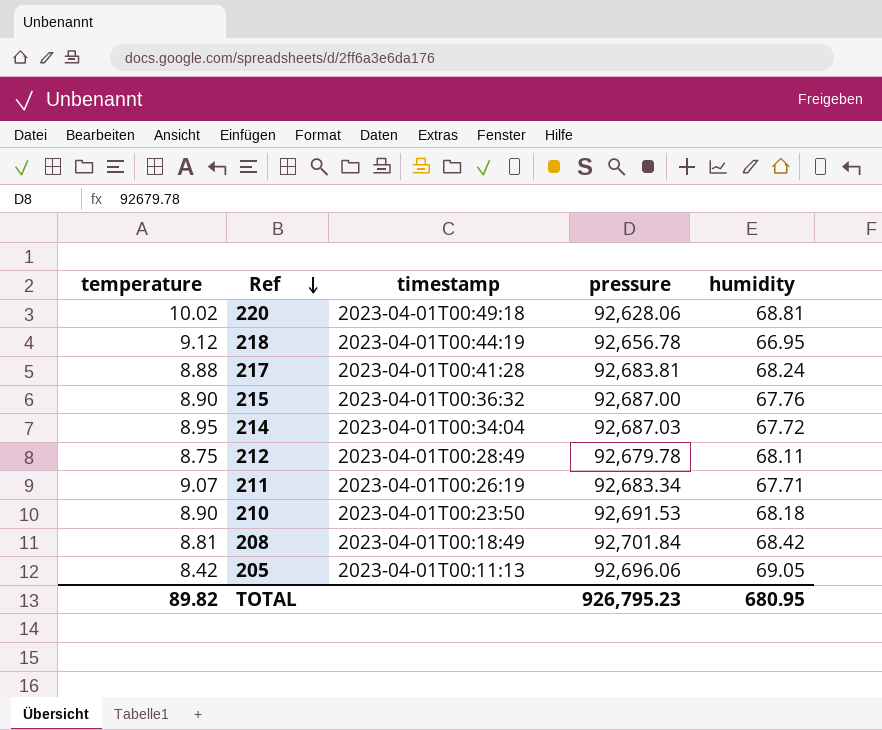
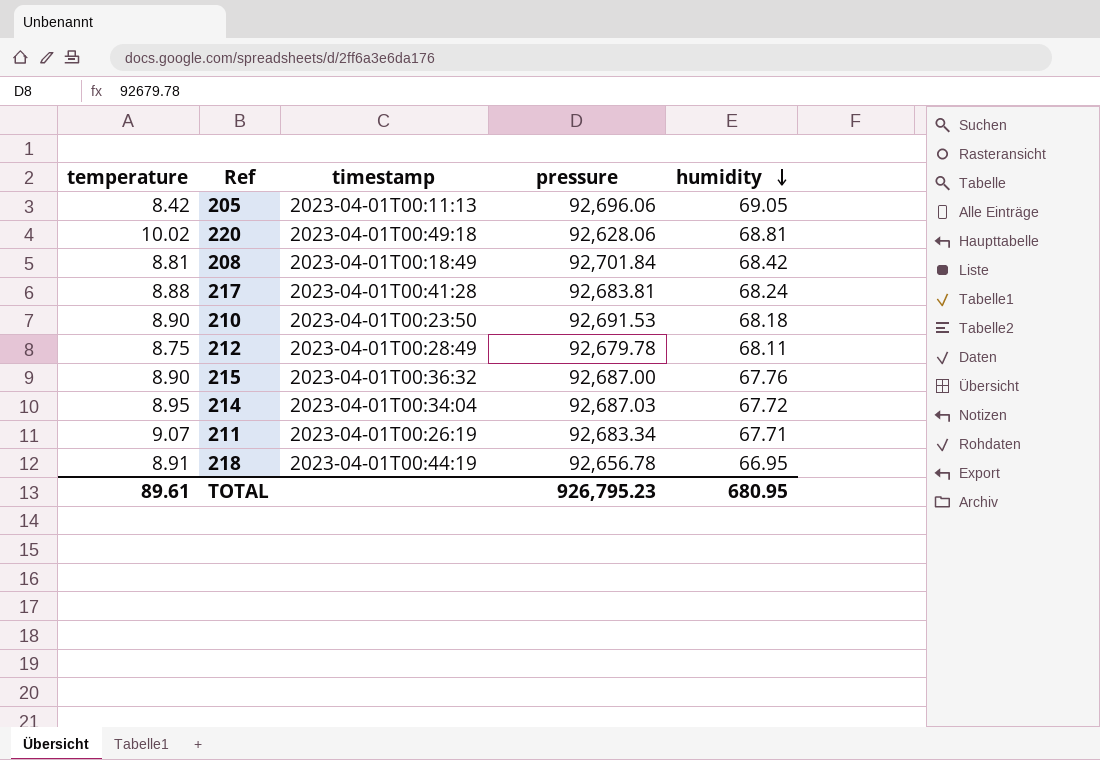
row order: Ref descending -> humidity descending
218 | temperature: 9.12 -> 8.91
TOTAL | temperature: 89.82 -> 89.61

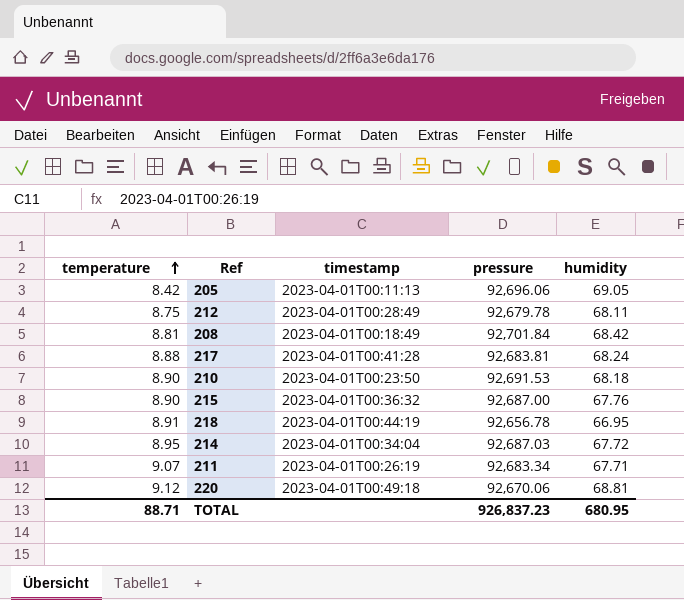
row order: humidity descending -> temperature ascending
220 | temperature: 10.02 -> 9.12
220 | pressure: 92,628.06 -> 92,670.06
TOTAL | temperature: 89.61 -> 88.71
TOTAL | pressure: 926,795.23 -> 926,837.23

